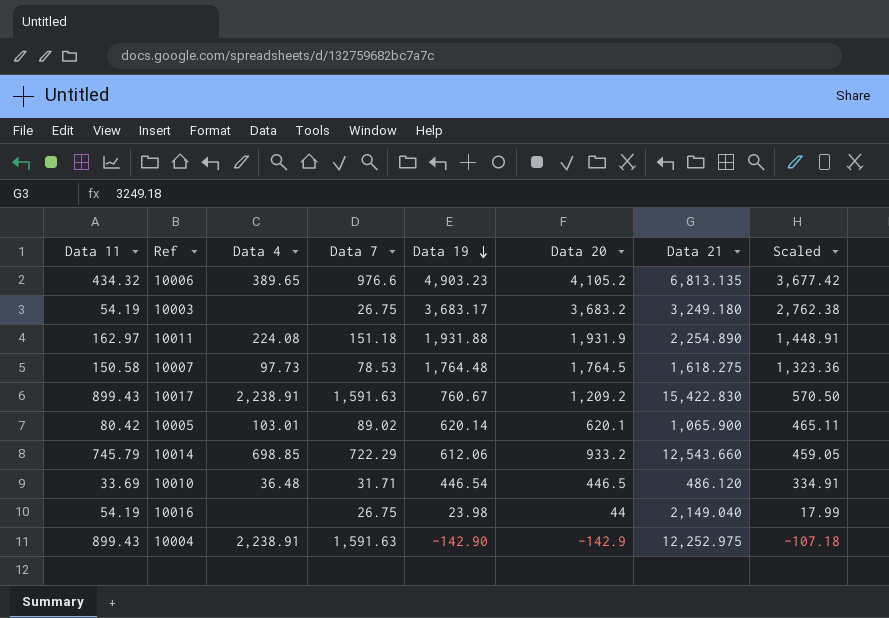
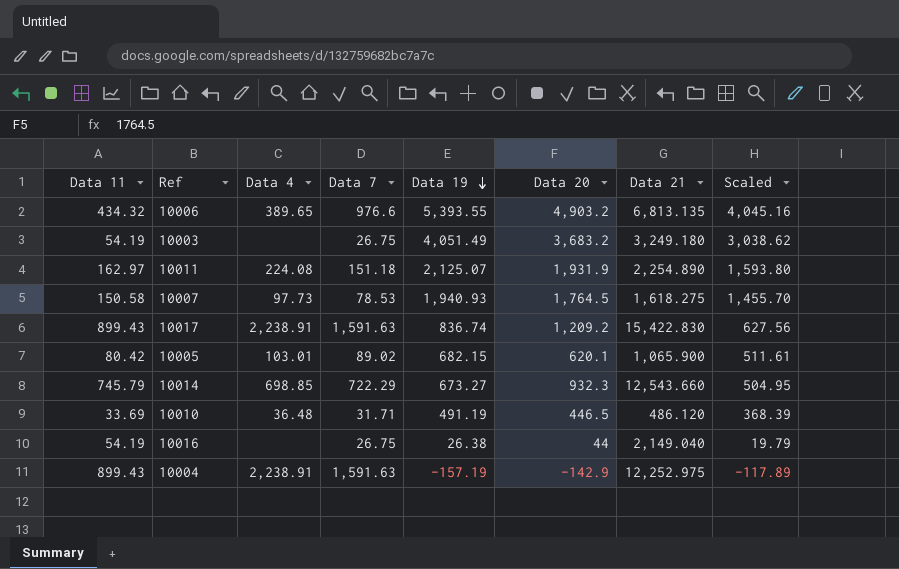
10006 | Data 19: 4,903.23 -> 5,393.55
10006 | Data 20: 4,105.2 -> 4,903.2
10006 | Scaled: 3,677.42 -> 4,045.16
10003 | Data 19: 3,683.17 -> 4,051.49
10003 | Scaled: 2,762.38 -> 3,038.62
10011 | Data 19: 1,931.88 -> 2,125.07
10011 | Scaled: 1,448.91 -> 1,593.80
10007 | Data 19: 1,764.48 -> 1,940.93
10007 | Scaled: 1,323.36 -> 1,455.70
10017 | Data 19: 760.67 -> 836.74
10017 | Scaled: 570.50 -> 627.56
10005 | Data 19: 620.14 -> 682.15
10005 | Scaled: 465.11 -> 511.61
10014 | Data 19: 612.06 -> 673.27
10014 | Data 20: 933.2 -> 932.3
10014 | Scaled: 459.05 -> 504.95
10010 | Data 19: 446.54 -> 491.19
10010 | Scaled: 334.91 -> 368.39
10016 | Data 19: 23.98 -> 26.38
10016 | Scaled: 17.99 -> 19.79
10004 | Data 19: -142.90 -> -157.19
10004 | Scaled: -107.18 -> -117.89

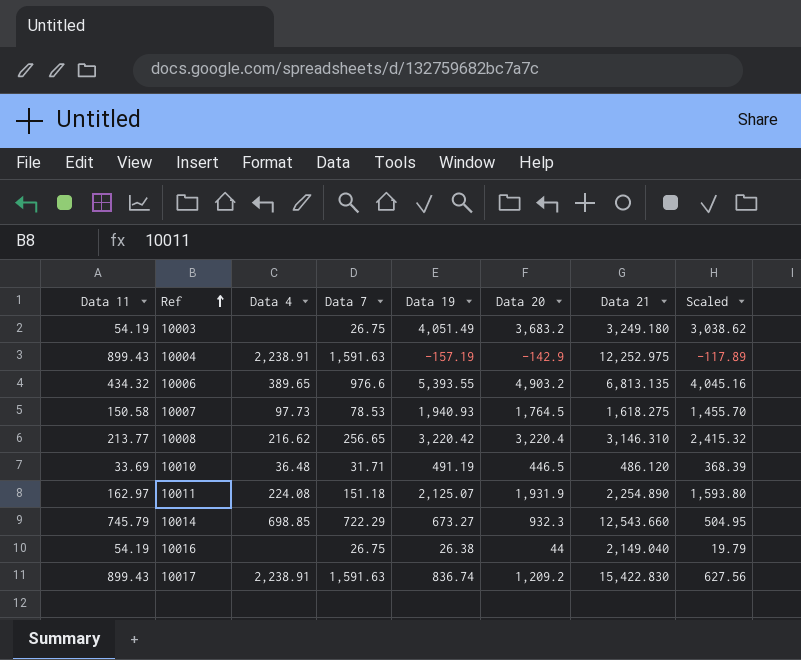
row order: Data 19 descending -> Ref ascending
row 10005: 80.42 | 103.01 | 89.02 | 682.15 | 620.1 | 1,065.900 | 511.61 -> none
row 10008: none -> 213.77 | 216.62 | 256.65 | 3,220.42 | 3,220.4 | 3,146.310 | 2,415.32

